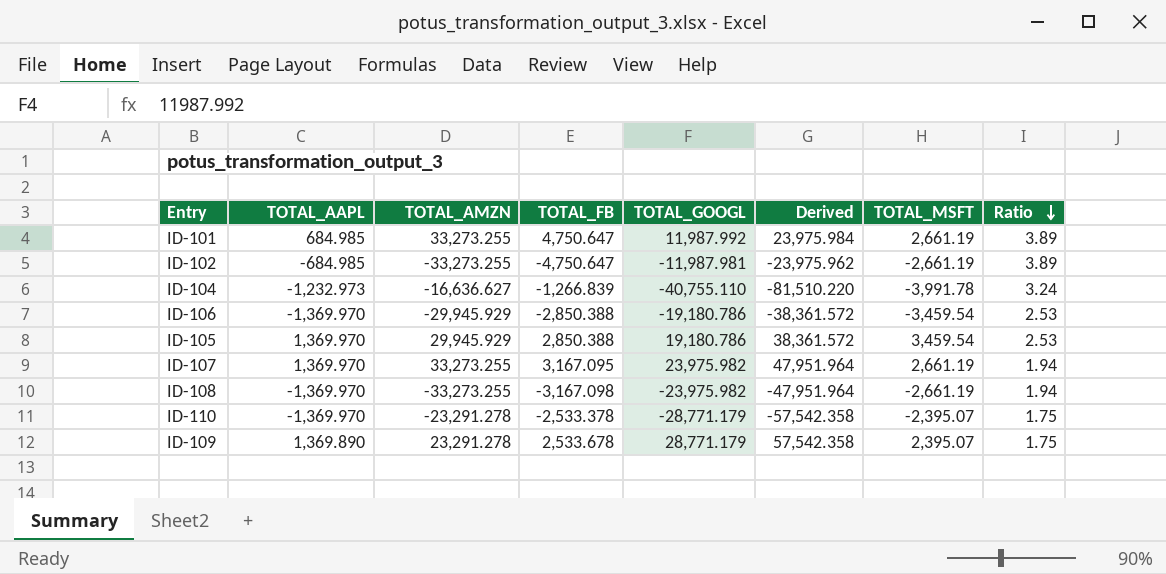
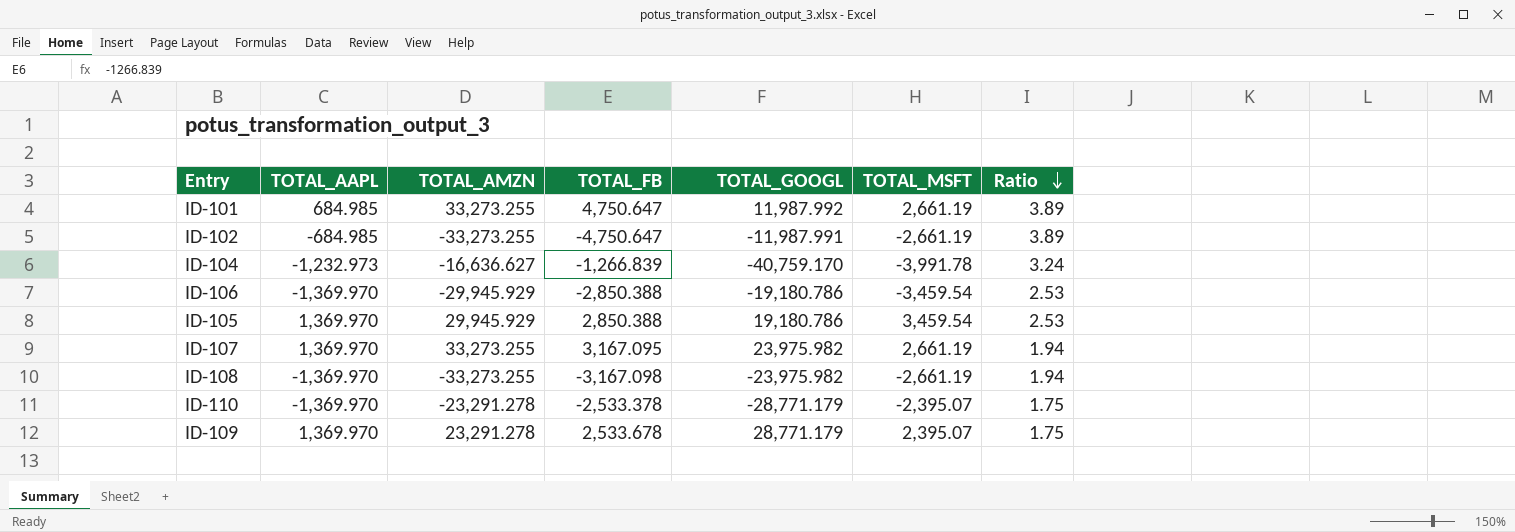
column Derived | formula: [TOTAL_GOOGL] * 2 -> none
ID-102 | TOTAL_GOOGL: -11,987.981 -> -11,987.991
ID-104 | TOTAL_GOOGL: -40,755.110 -> -40,759.170
ID-109 | TOTAL_AAPL: 1,369.890 -> 1,369.970

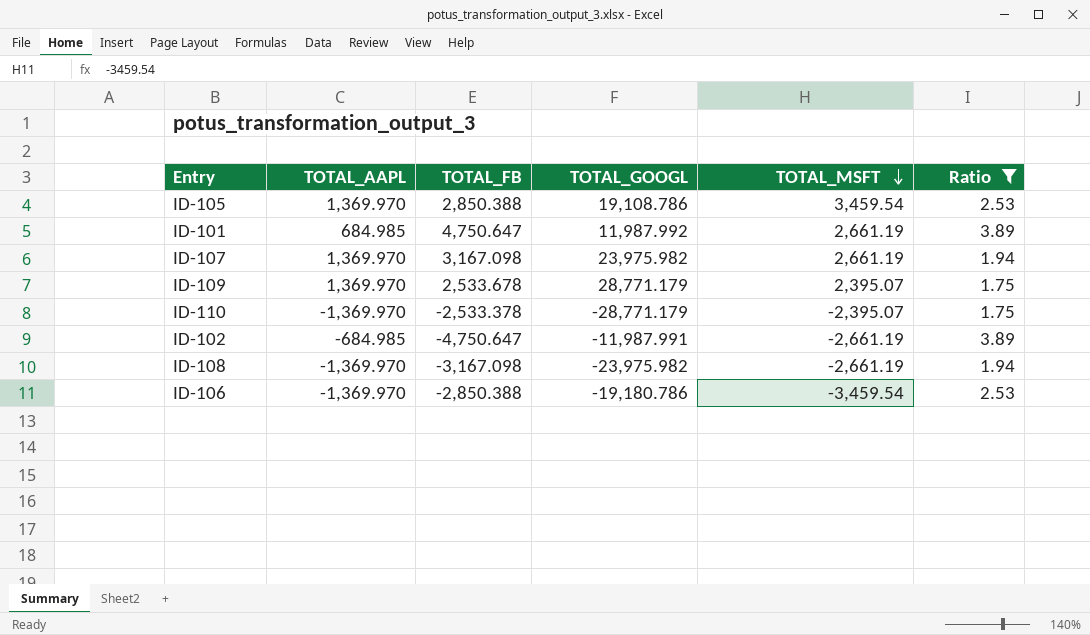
filter: none -> Ratio != 3.24
row order: Ratio descending -> TOTAL_MSFT descending
column TOTAL_AMZN | position: 3 -> none
ID-105 | TOTAL_GOOGL: 19,180.786 -> 19,108.786
ID-107 | TOTAL_FB: 3,167.095 -> 3,167.098

